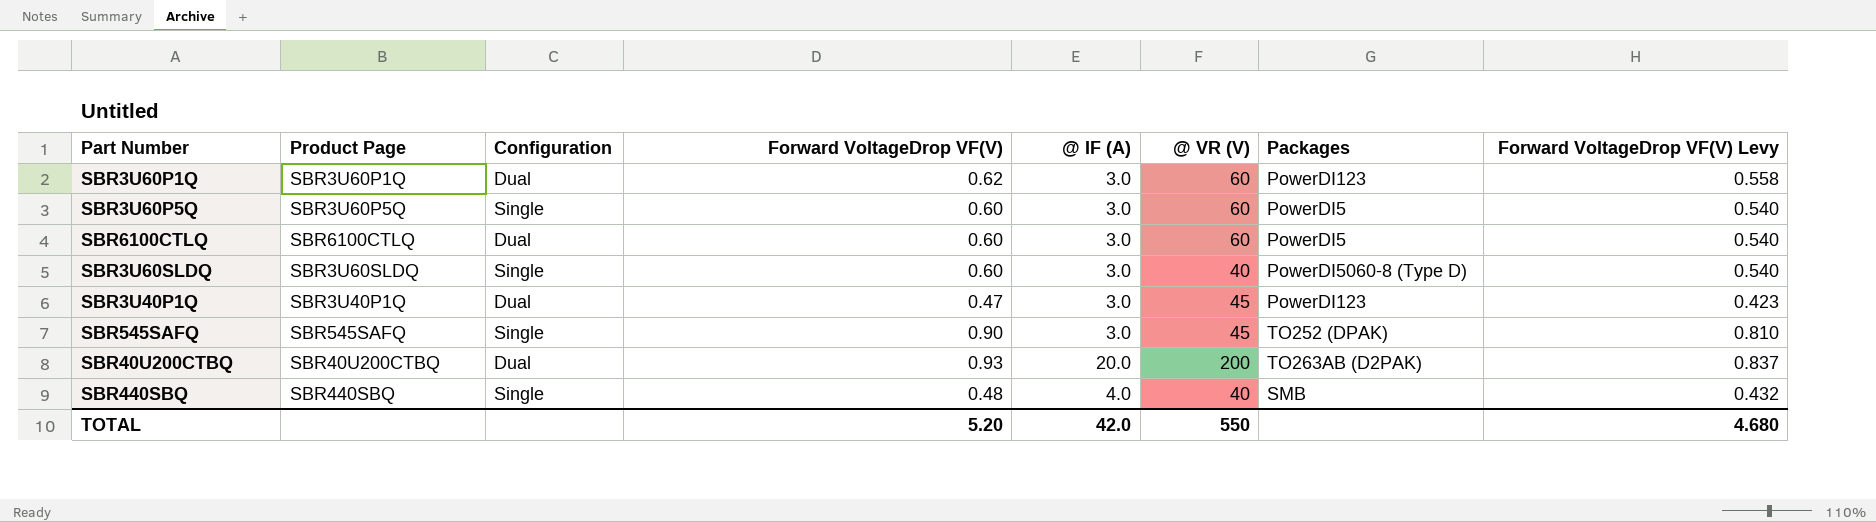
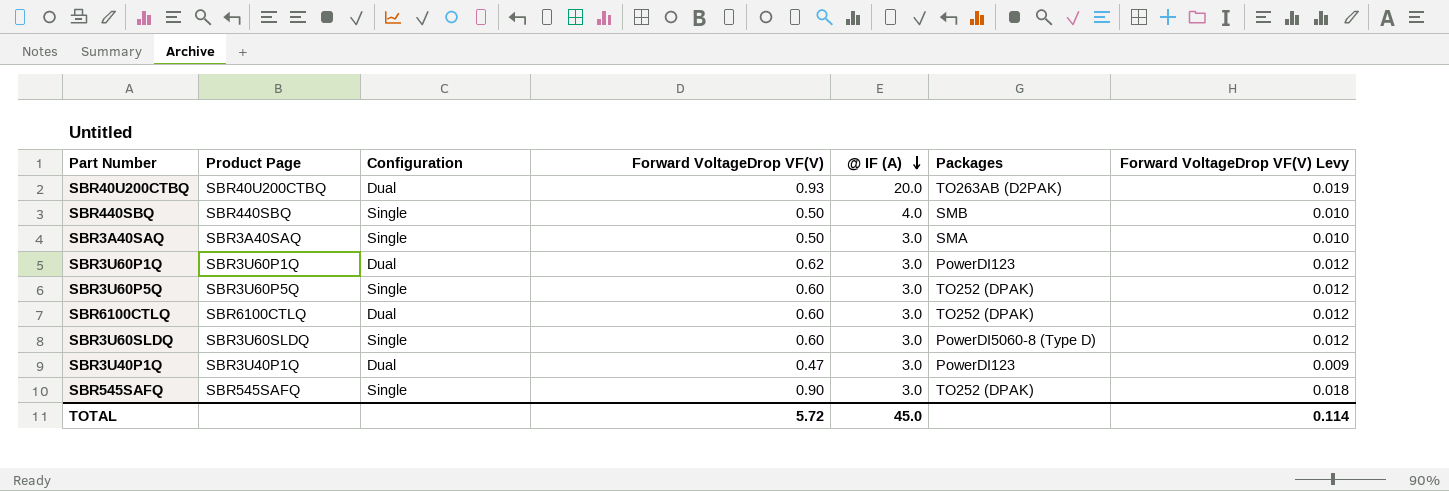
row order: none -> @ IF (A) descending
column @ VR (V) | position: 6 -> none
column Forward VoltageDrop VF(V) Levy | formula: [Forward VoltageDrop VF(V)] * 0.9 -> [Forward VoltageDrop VF(V)] * 0.02
SBR440SBQ | Forward VoltageDrop VF(V): 0.48 -> 0.50
row SBR3A40SAQ: none -> SBR3A40SAQ | Single | 0.50 | 3.0 | SMA | 0.010
SBR3U60P5Q | Packages: PowerDI5 -> TO252 (DPAK)
SBR6100CTLQ | Packages: PowerDI5 -> TO252 (DPAK)
TOTAL | Forward VoltageDrop VF(V): 5.20 -> 5.72
TOTAL | @ IF (A): 42.0 -> 45.0
TOTAL | Forward VoltageDrop VF(V) Levy: 4.680 -> 0.114

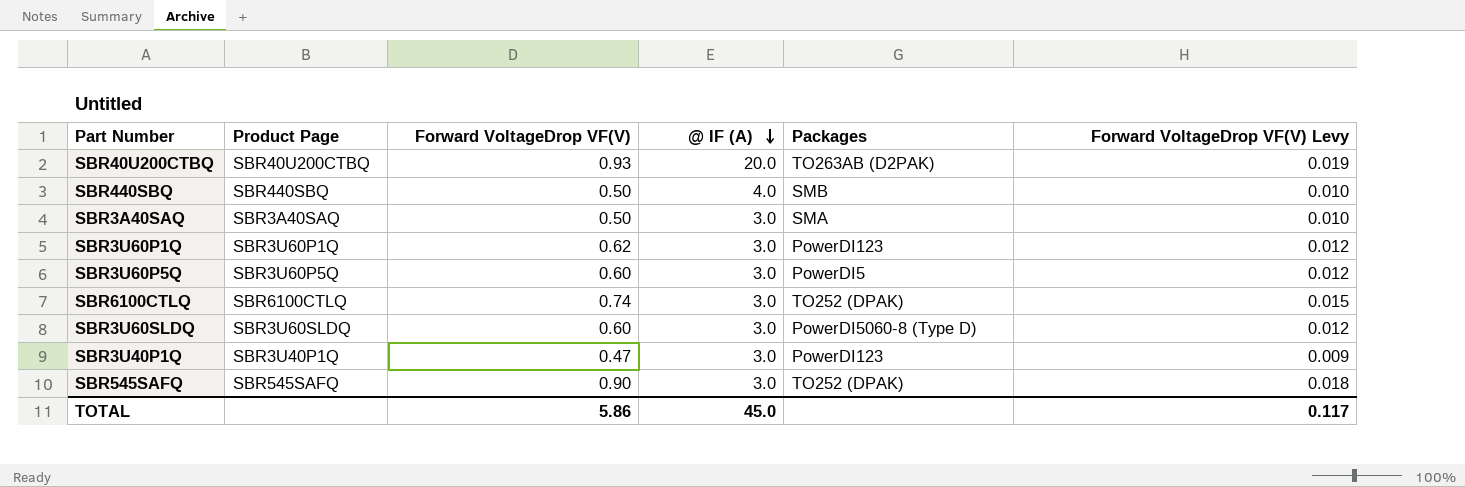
column Configuration | position: 3 -> none
SBR3U60P5Q | Packages: TO252 (DPAK) -> PowerDI5
SBR6100CTLQ | Forward VoltageDrop VF(V): 0.60 -> 0.74
SBR6100CTLQ | Forward VoltageDrop VF(V) Levy: 0.012 -> 0.015
TOTAL | Forward VoltageDrop VF(V): 5.72 -> 5.86
TOTAL | Forward VoltageDrop VF(V) Levy: 0.114 -> 0.117

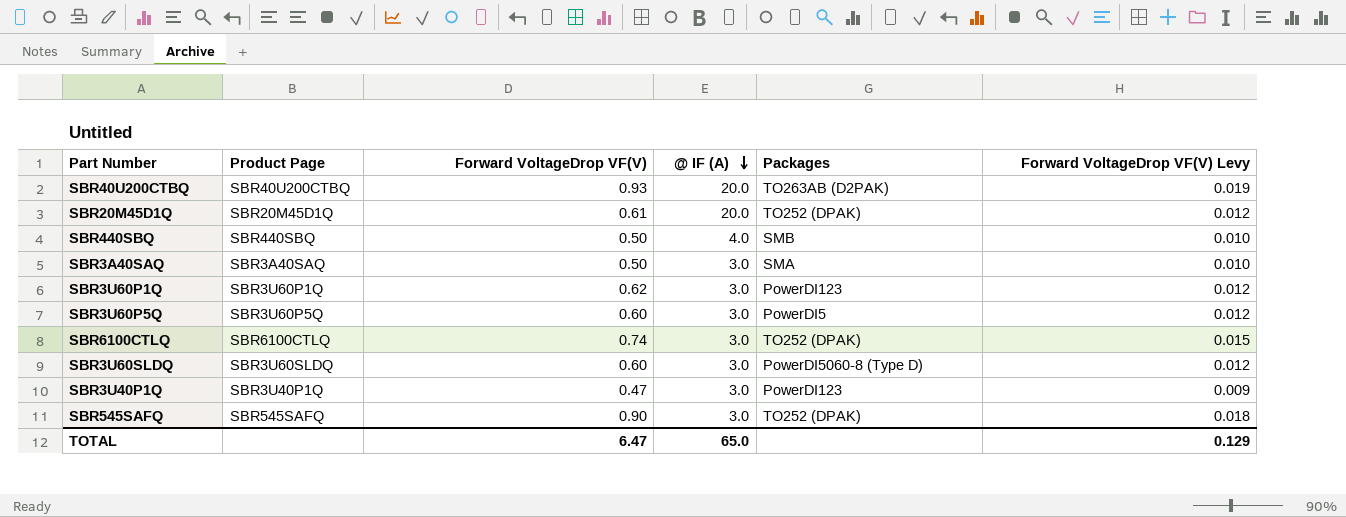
row SBR20M45D1Q: none -> SBR20M45D1Q | 0.61 | 20.0 | TO252 (DPAK) | 0.012
TOTAL | Forward VoltageDrop VF(V): 5.86 -> 6.47
TOTAL | @ IF (A): 45.0 -> 65.0
TOTAL | Forward VoltageDrop VF(V) Levy: 0.117 -> 0.129

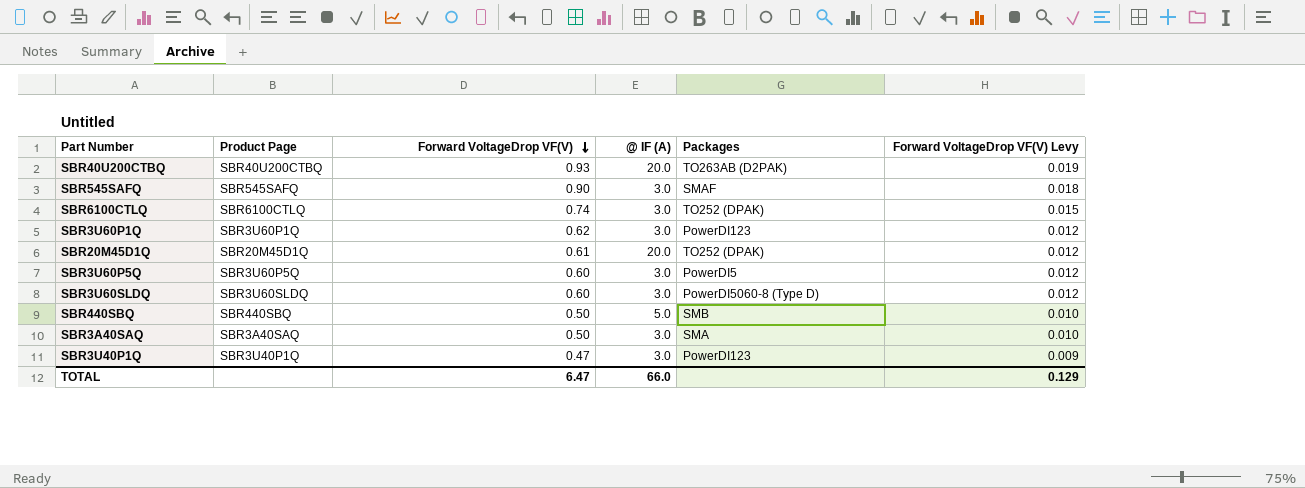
row order: @ IF (A) descending -> Forward VoltageDrop VF(V) descending
SBR545SAFQ | Packages: TO252 (DPAK) -> SMAF
SBR440SBQ | @ IF (A): 4.0 -> 5.0
TOTAL | @ IF (A): 65.0 -> 66.0

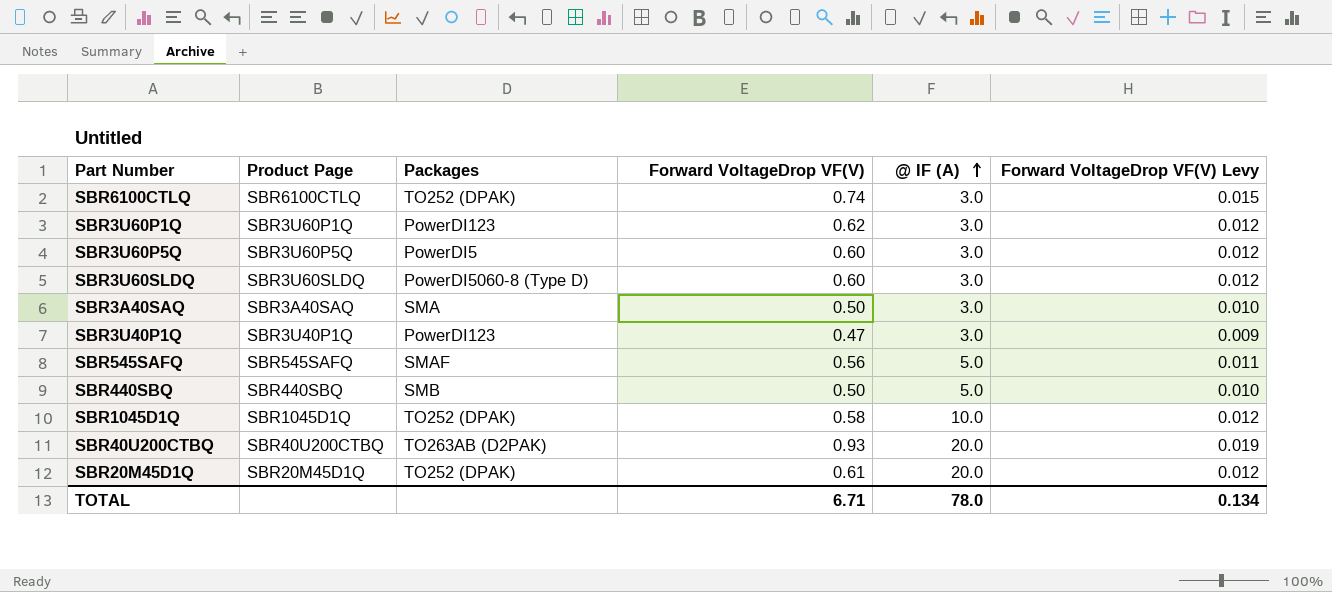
row order: Forward VoltageDrop VF(V) descending -> @ IF (A) ascending
column Packages | position: 5 -> 3
SBR545SAFQ | Forward VoltageDrop VF(V): 0.90 -> 0.56
SBR545SAFQ | @ IF (A): 3.0 -> 5.0
SBR545SAFQ | Forward VoltageDrop VF(V) Levy: 0.018 -> 0.011
row SBR1045D1Q: none -> SBR1045D1Q | TO252 (DPAK) | 0.58 | 10.0 | 0.012
TOTAL | Forward VoltageDrop VF(V): 6.47 -> 6.71
TOTAL | @ IF (A): 66.0 -> 78.0
TOTAL | Forward VoltageDrop VF(V) Levy: 0.129 -> 0.134

